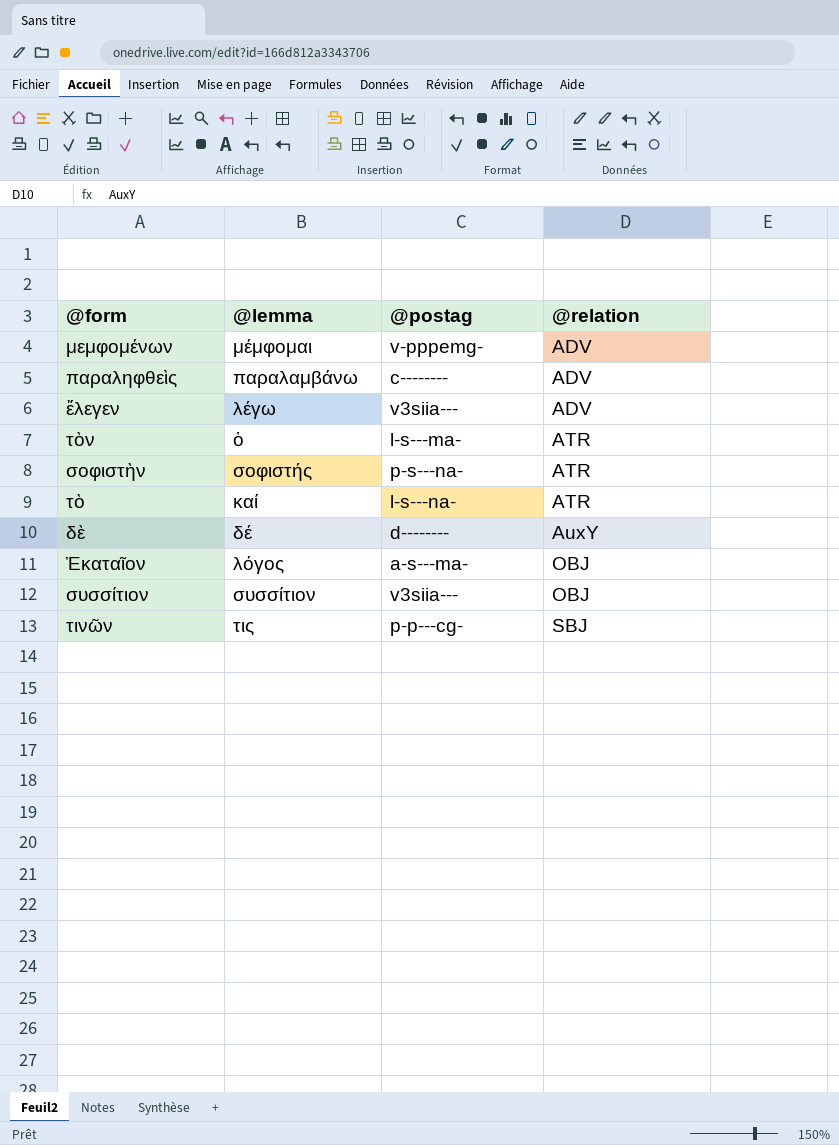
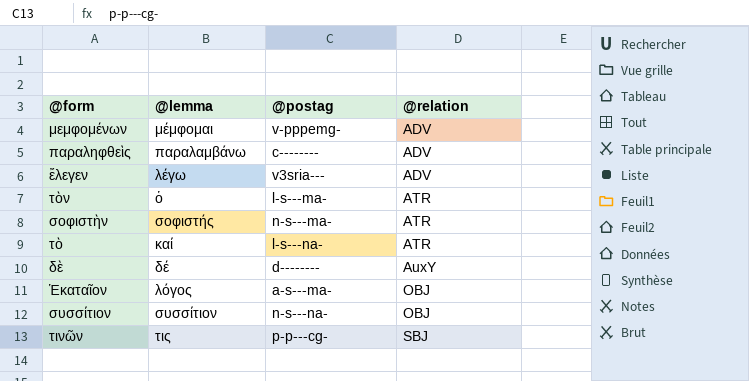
ἔλεγεν | @postag: v3siia--- -> v3sria---
σοφιστὴν | @postag: p-s---na- -> n-s---ma-
συσσίτιον | @postag: v3siia--- -> n-s---na-

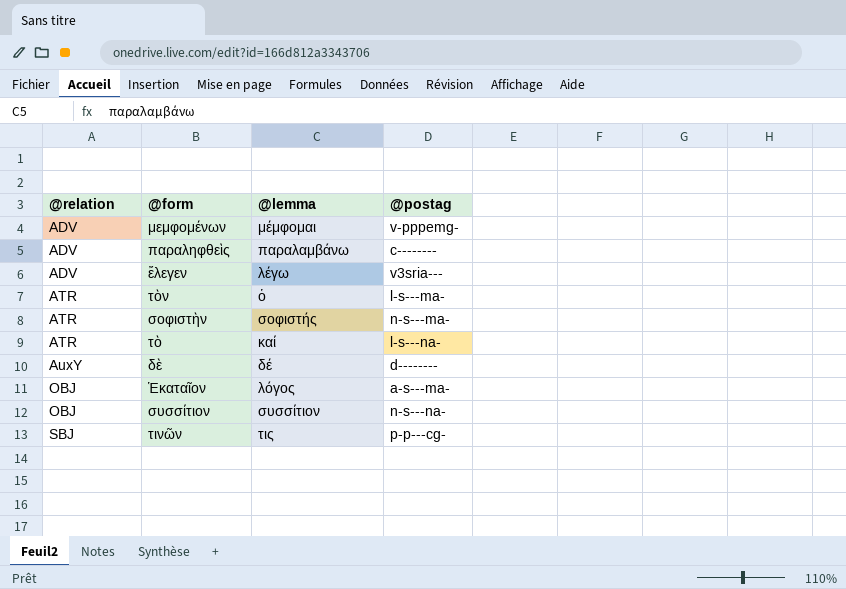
column @relation | position: 4 -> 1

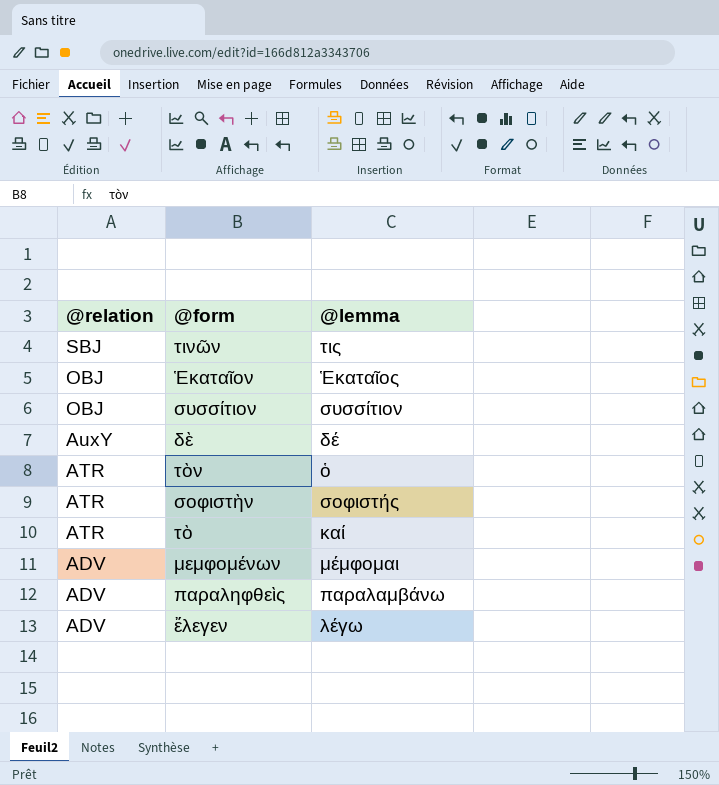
row order: @relation ascending -> @relation descending
column @postag | position: 4 -> none
Ἑκαταῖον | @lemma: λόγος -> Ἑκαταῖος

